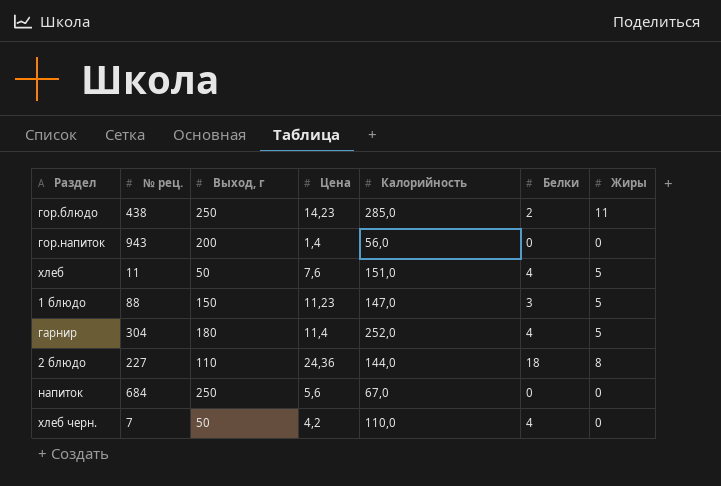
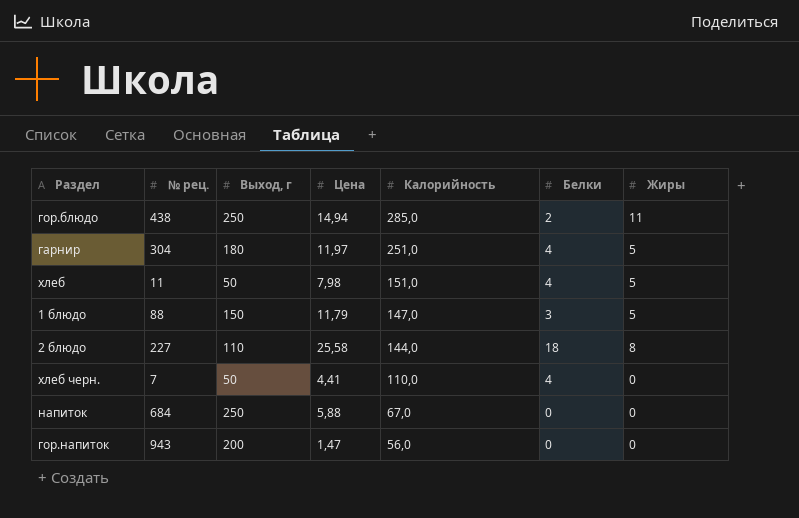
row order: none -> Калорийность descending
гор.блюдо | Цена: 14,23 -> 14,94
гарнир | Цена: 11,4 -> 11,97
гарнир | Калорийность: 252,0 -> 251,0
хлеб | Цена: 7,6 -> 7,98
1 блюдо | Цена: 11,23 -> 11,79
2 блюдо | Цена: 24,36 -> 25,58
хлеб черн. | Цена: 4,2 -> 4,41
напиток | Цена: 5,6 -> 5,88
гор.напиток | Цена: 1,4 -> 1,47

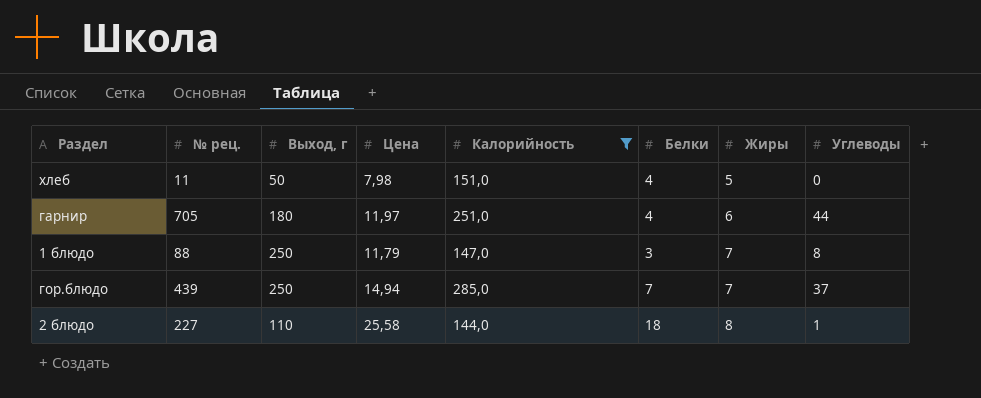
filter: none -> Калорийность >= 144,0
row order: Калорийность descending -> Жиры ascending
column Углеводы | position: none -> 8
гарнир | № рец.: 304 -> 705
гарнир | Жиры: 5 -> 6
1 блюдо | Выход, г: 150 -> 250
1 блюдо | Жиры: 5 -> 7
гор.блюдо | № рец.: 438 -> 439
гор.блюдо | Белки: 2 -> 7
гор.блюдо | Жиры: 11 -> 7

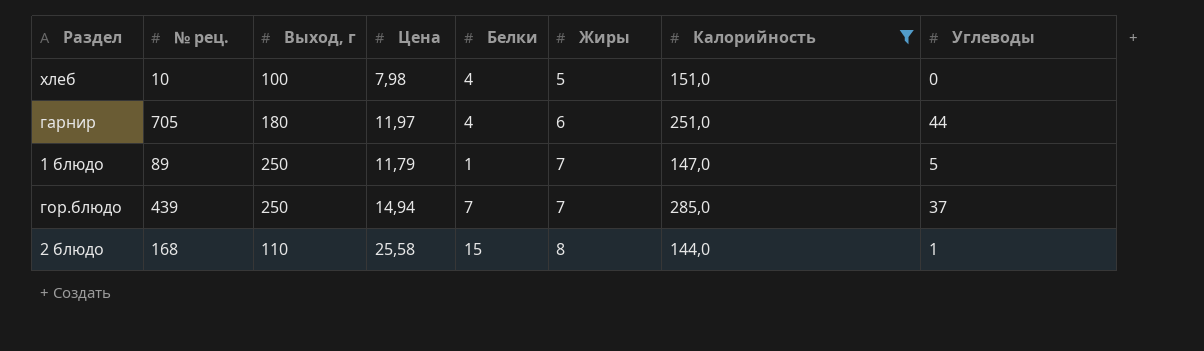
column Калорийность | position: 5 -> 7
хлеб | № рец.: 11 -> 10
хлеб | Выход, г: 50 -> 100
1 блюдо | № рец.: 88 -> 89
1 блюдо | Белки: 3 -> 1
1 блюдо | Углеводы: 8 -> 5
2 блюдо | № рец.: 227 -> 168
2 блюдо | Белки: 18 -> 15

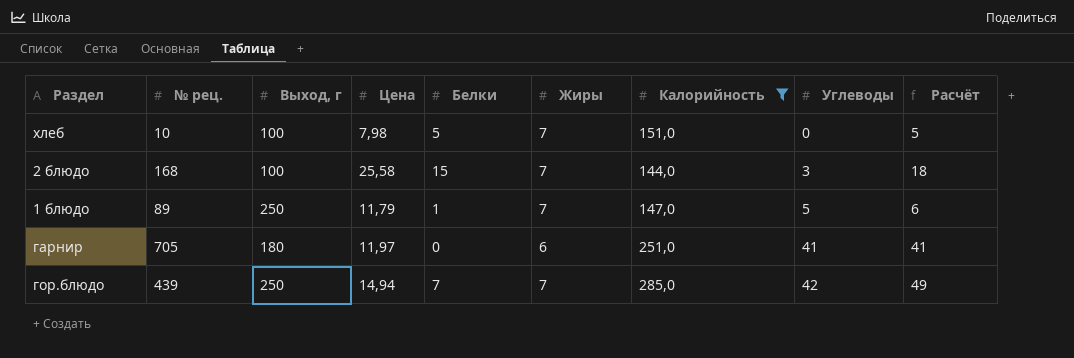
row order: Жиры ascending -> Углеводы ascending
column Расчёт | formula: none -> [Белки] + [Углеводы]
хлеб | Белки: 4 -> 5
хлеб | Жиры: 5 -> 7
2 блюдо | Выход, г: 110 -> 100
2 блюдо | Жиры: 8 -> 7
2 блюдо | Углеводы: 1 -> 3
гарнир | Белки: 4 -> 0
гарнир | Углеводы: 44 -> 41
гор.блюдо | Углеводы: 37 -> 42

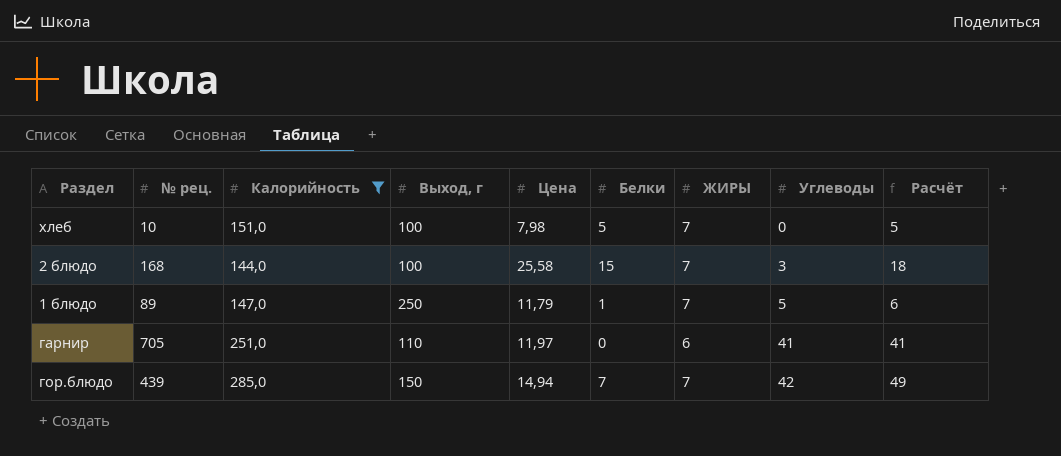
column Калорийность | position: 7 -> 3
column name: Жиры -> ЖИРЫ
гарнир | Выход, г: 180 -> 110
гор.блюдо | Выход, г: 250 -> 150

